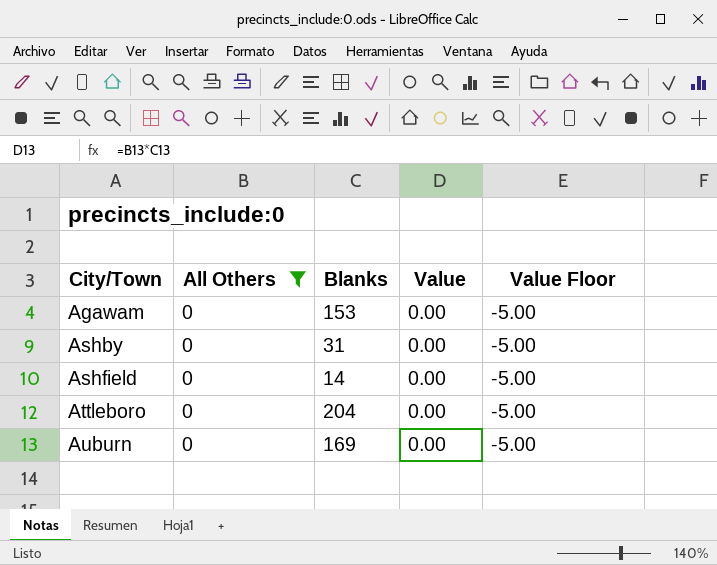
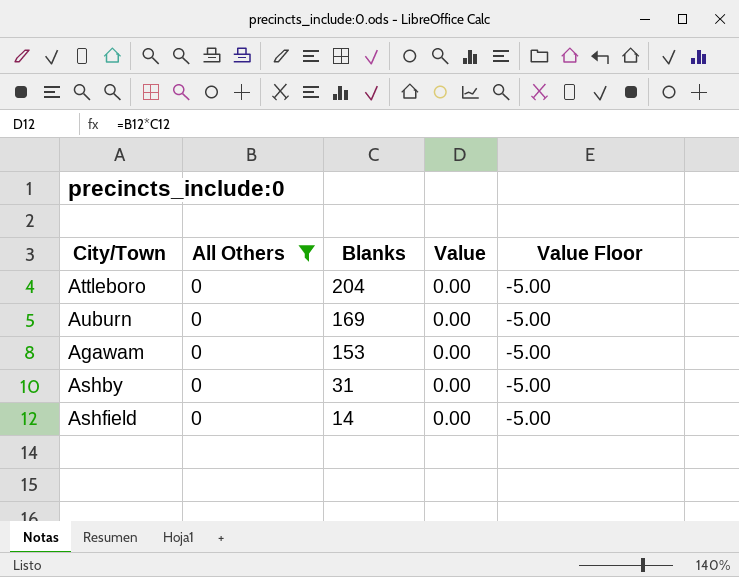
row order: City/Town ascending -> Blanks descending

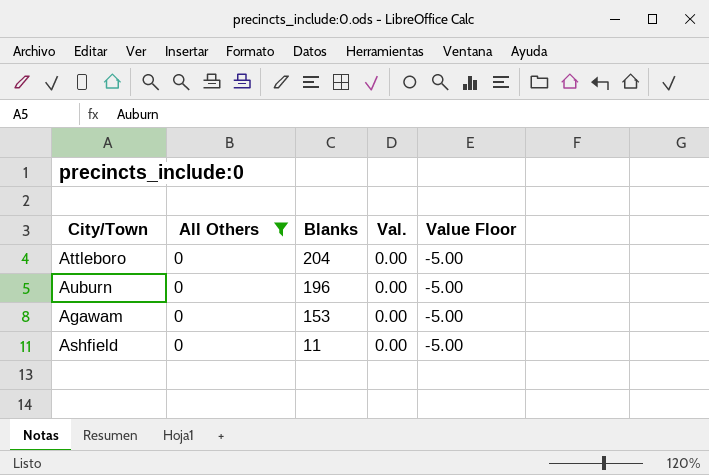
column name: Value -> Val.
row Ashby: 0 | 31 | 0.00 | -5.00 -> none
Auburn | Blanks: 169 -> 196
Ashfield | Blanks: 14 -> 11

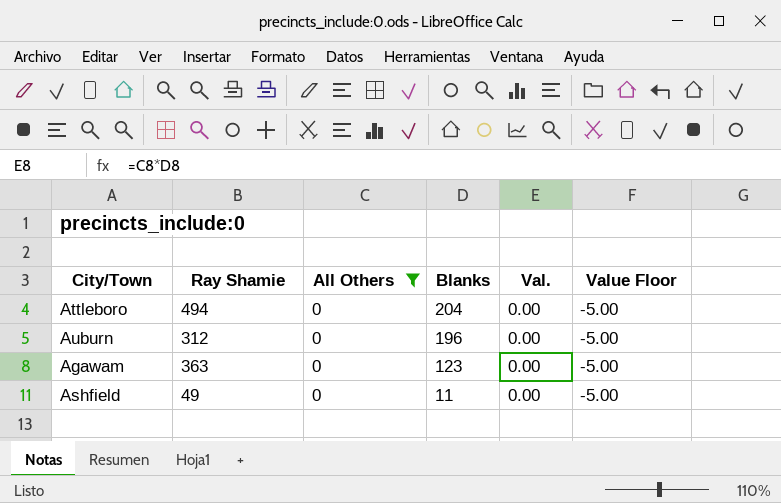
column Ray Shamie | position: none -> 2
Agawam | Blanks: 153 -> 123

